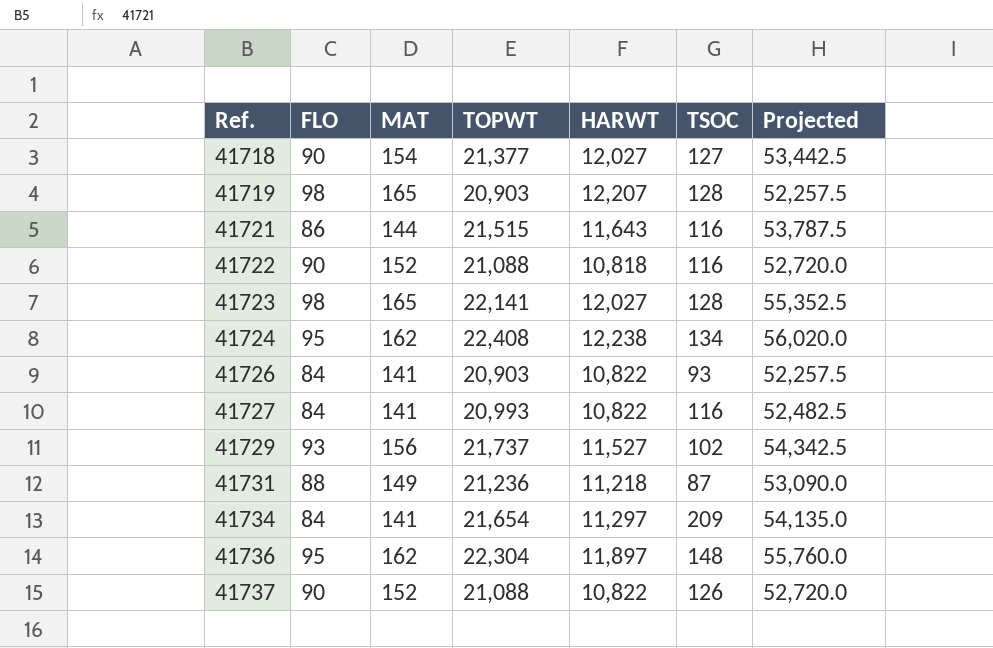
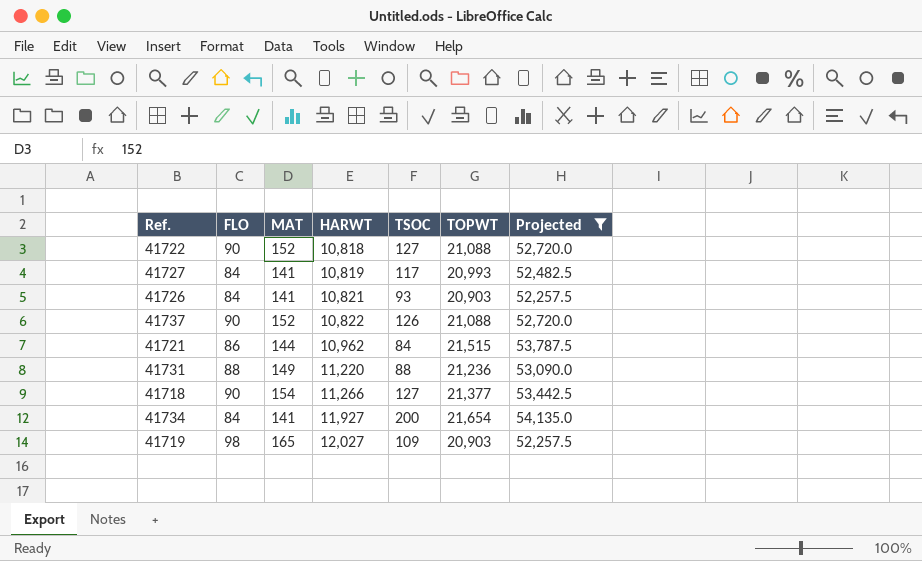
filter: none -> Projected <= 54,135.0
row order: Ref. ascending -> HARWT ascending
column TOPWT | position: 4 -> 6
41722 | TSOC: 116 -> 127
41727 | HARWT: 10,822 -> 10,819
41727 | TSOC: 116 -> 117
41726 | HARWT: 10,822 -> 10,821
41721 | HARWT: 11,643 -> 10,962
41721 | TSOC: 116 -> 84
41731 | HARWT: 11,218 -> 11,220
41731 | TSOC: 87 -> 88
41718 | HARWT: 12,027 -> 11,266
41734 | HARWT: 11,297 -> 11,927
41734 | TSOC: 209 -> 200
41719 | HARWT: 12,207 -> 12,027
41719 | TSOC: 128 -> 109

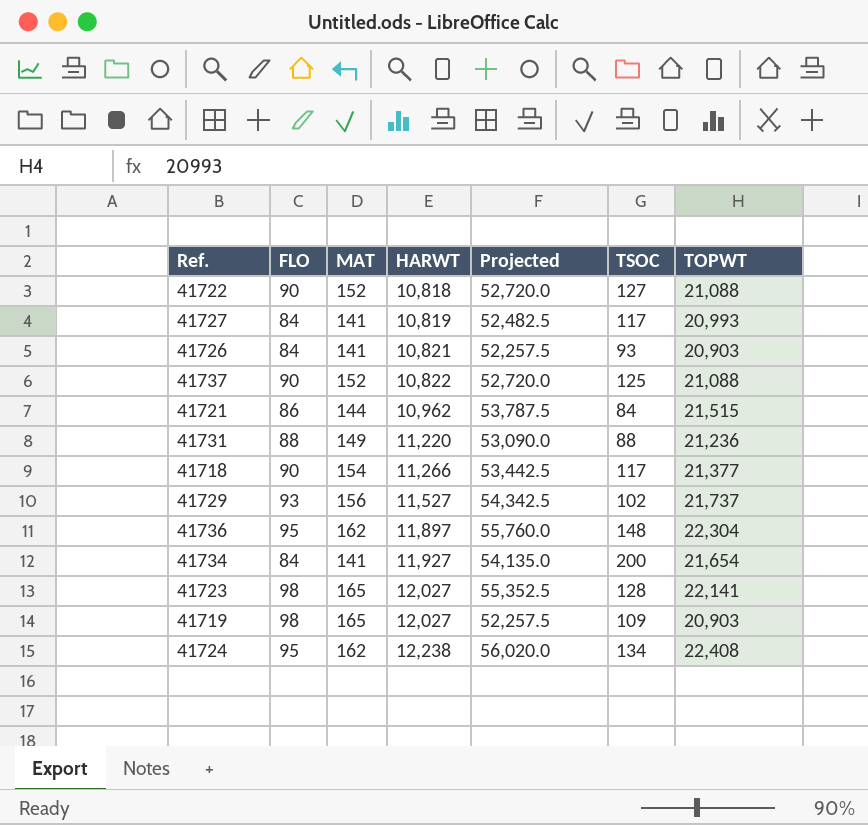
filter: Projected <= 54,135.0 -> none
column Projected | position: 7 -> 5
41737 | TSOC: 126 -> 125
41718 | TSOC: 127 -> 117

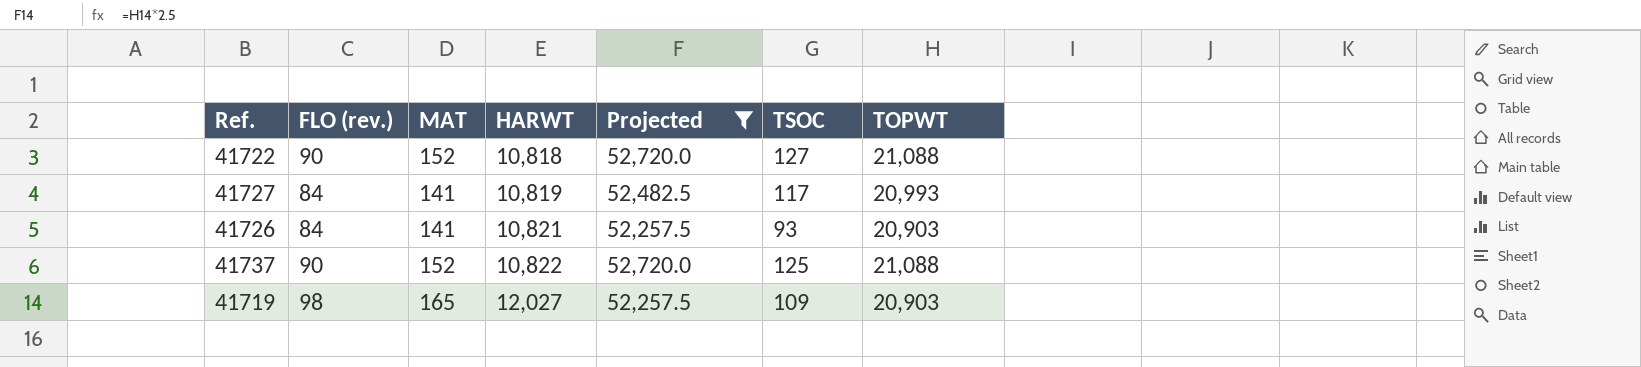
filter: none -> Projected <= 52,720.0
column name: FLO -> FLO (rev.)

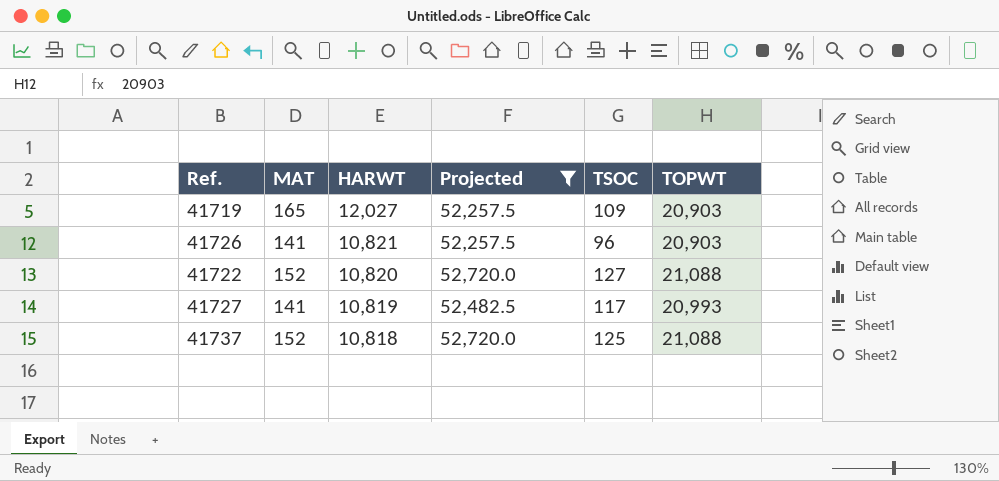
row order: HARWT ascending -> HARWT descending
column FLO (rev.) | position: 2 -> none
41726 | TSOC: 93 -> 96
41722 | HARWT: 10,818 -> 10,820
41737 | HARWT: 10,822 -> 10,818

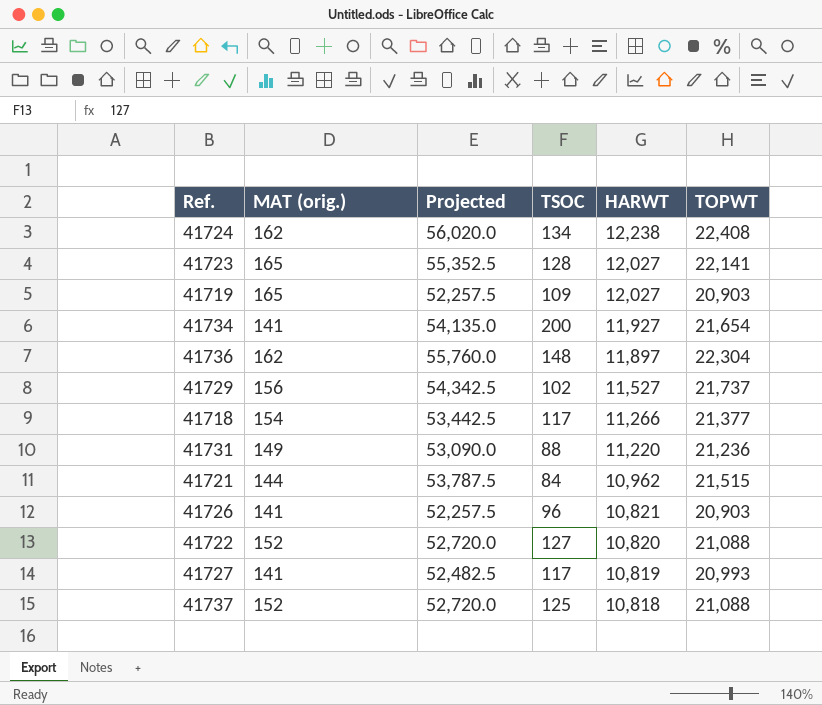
filter: Projected <= 52,720.0 -> none
column name: MAT -> MAT (orig.)
column HARWT | position: 3 -> 5

